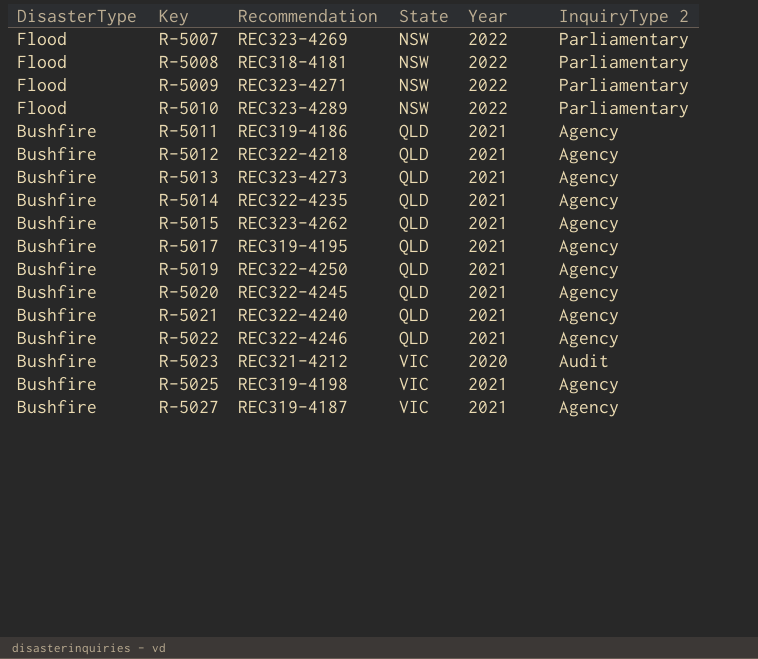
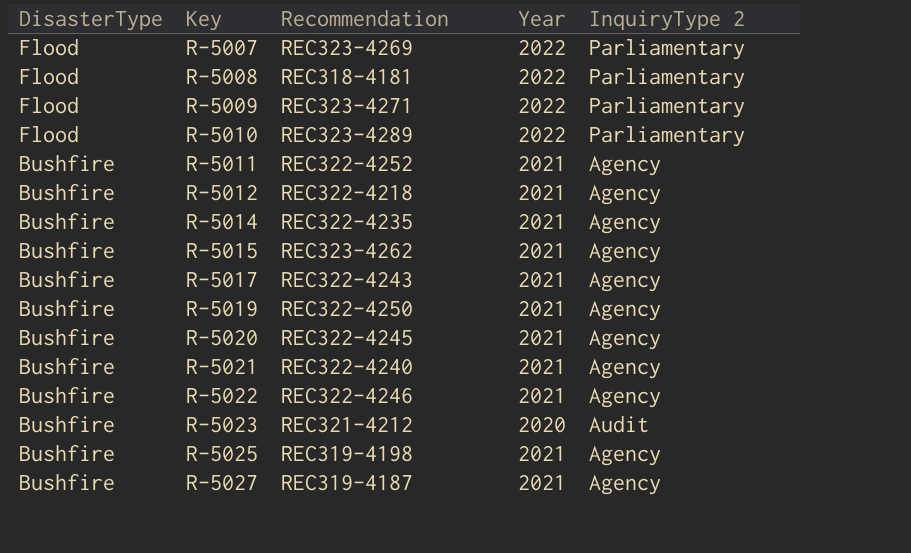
column State | position: 4 -> none
row R-5013: Bushfire | REC323-4273 | QLD | 2021 | Agency -> none
R-5011 | Recommendation: REC319-4186 -> REC322-4252
R-5017 | Recommendation: REC319-4195 -> REC322-4243

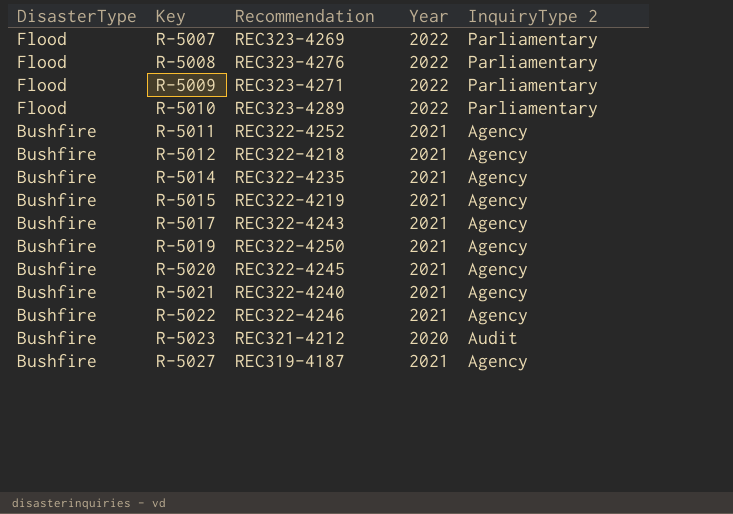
row R-5025: Bushfire | REC319-4198 | 2021 | Agency -> none
R-5008 | Recommendation: REC318-4181 -> REC323-4276
R-5015 | Recommendation: REC323-4262 -> REC322-4219

